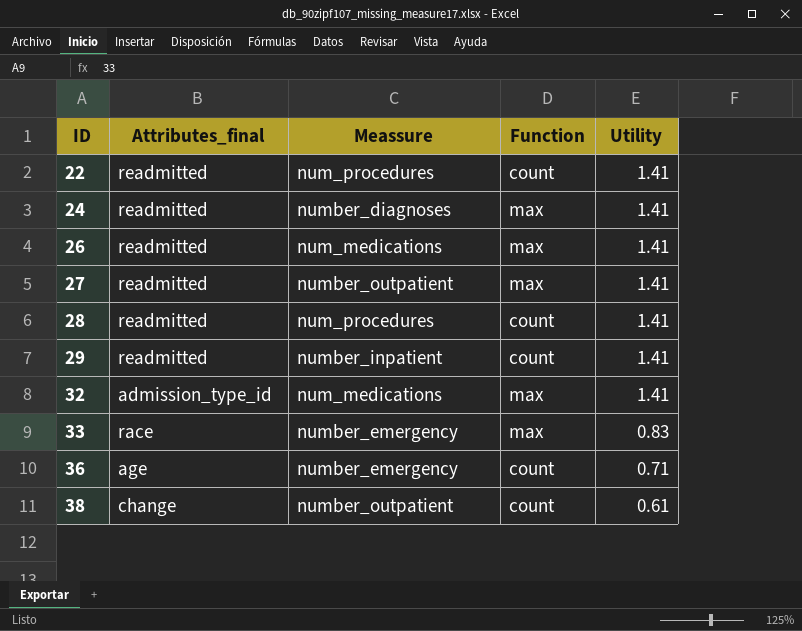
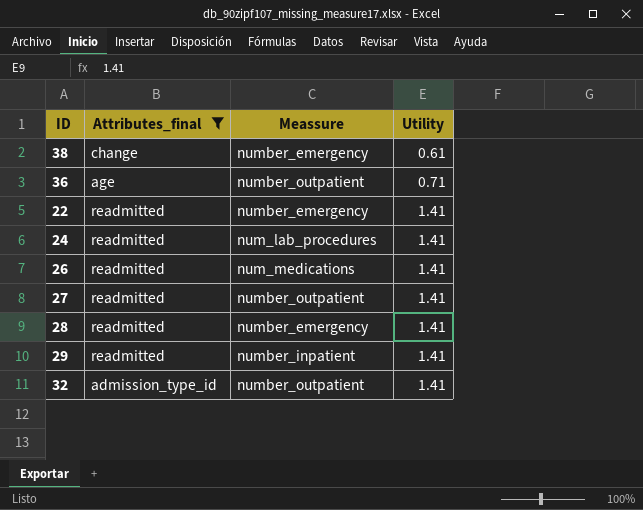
filter: none -> Attributes_final != race
row order: ID ascending -> Utility ascending
column Function | position: 4 -> none
38 | Meassure: number_outpatient -> number_emergency
36 | Meassure: number_emergency -> number_outpatient
22 | Meassure: num_procedures -> number_emergency
24 | Meassure: number_diagnoses -> num_lab_procedures
28 | Meassure: num_procedures -> number_emergency
32 | Meassure: num_medications -> number_outpatient

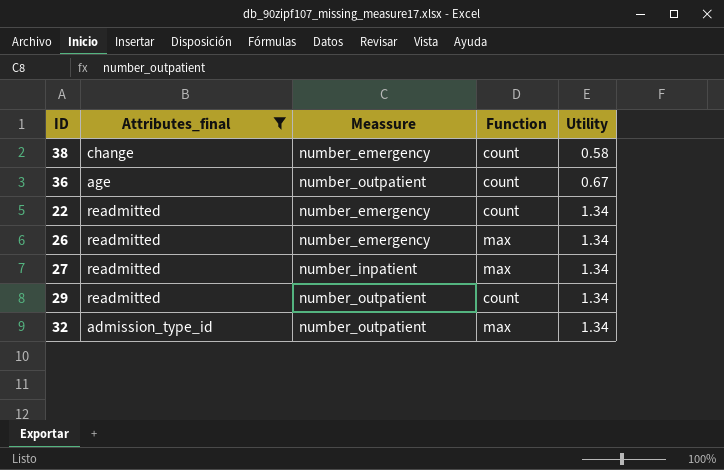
column Function | position: none -> 4
row 24: readmitted | num_lab_procedures | 1.41 -> none
row 28: readmitted | number_emergency | 1.41 -> none
38 | Utility: 0.61 -> 0.58
36 | Utility: 0.71 -> 0.67
22 | Utility: 1.41 -> 1.34
26 | Meassure: num_medications -> number_emergency
26 | Utility: 1.41 -> 1.34
27 | Meassure: number_outpatient -> number_inpatient
27 | Utility: 1.41 -> 1.34
29 | Meassure: number_inpatient -> number_outpatient
29 | Utility: 1.41 -> 1.34
32 | Utility: 1.41 -> 1.34

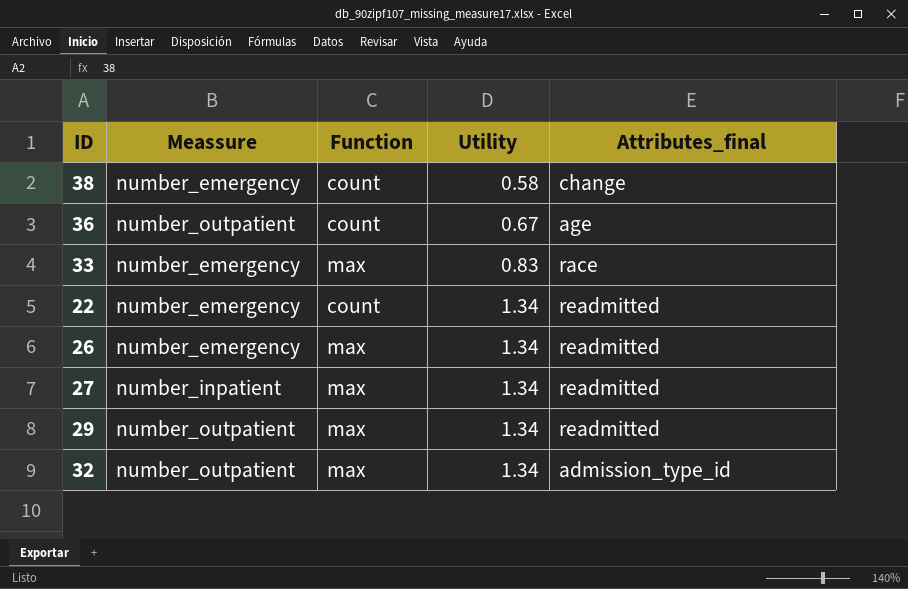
filter: Attributes_final != race -> none
column Attributes_final | position: 2 -> 5
29 | Function: count -> max

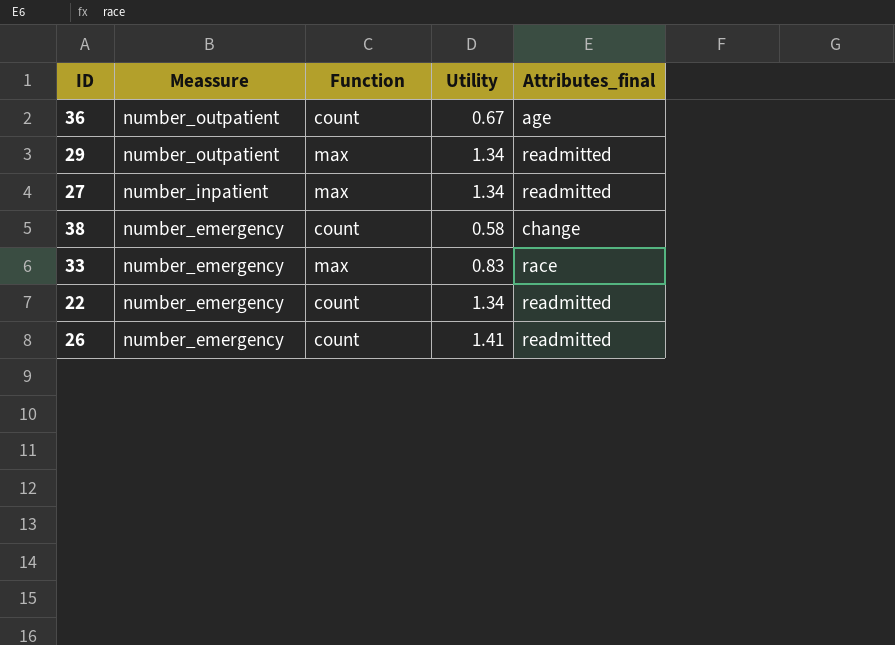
row order: Utility ascending -> Meassure descending
row 32: number_outpatient | max | 1.34 | admission_type_id -> none
26 | Function: max -> count
26 | Utility: 1.34 -> 1.41

